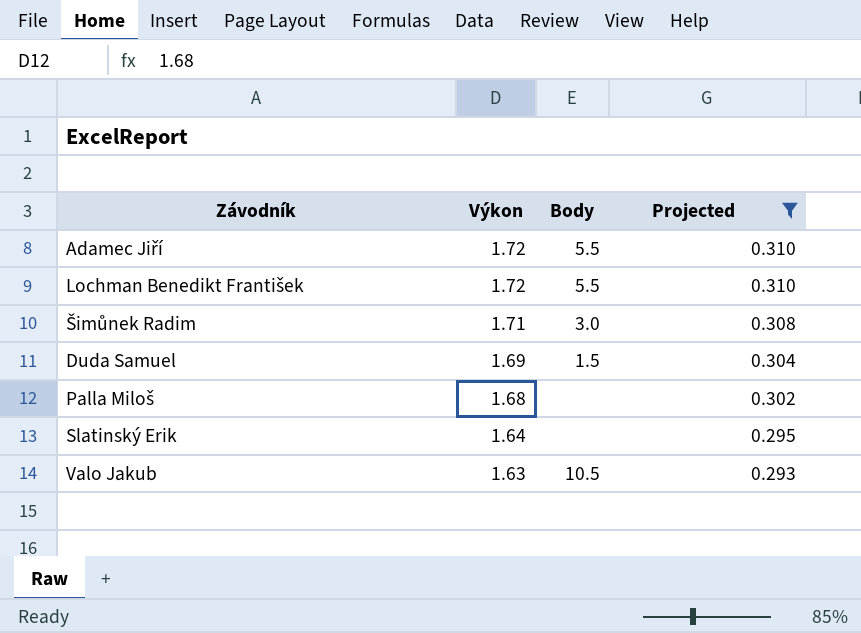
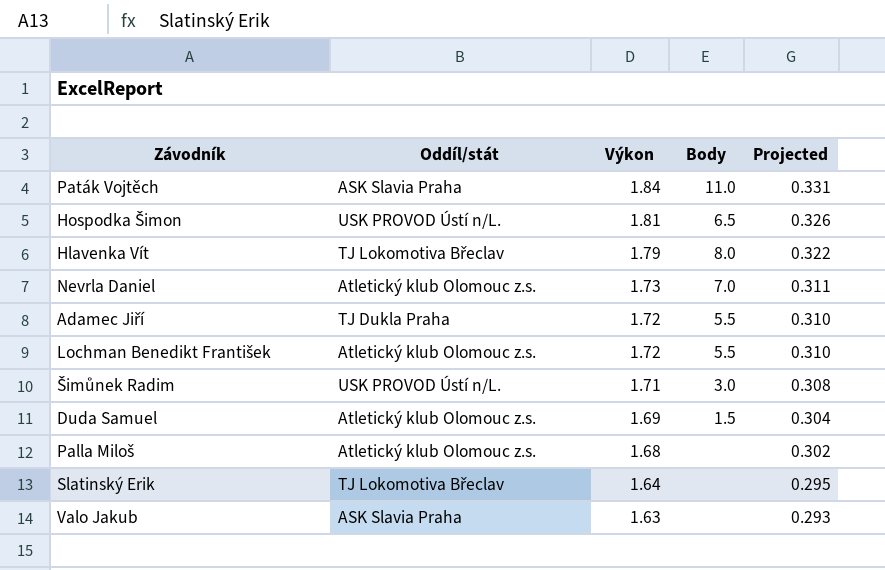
filter: Projected <= 0.310 -> none
column Oddíl/stát | position: none -> 2
Valo Jakub | Body: 10.5 -> none

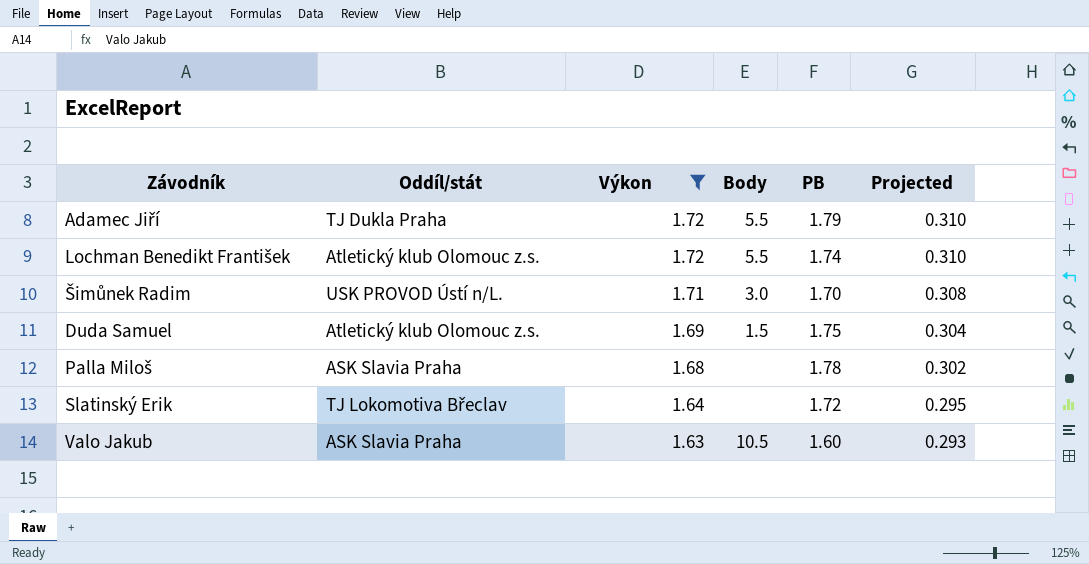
filter: none -> Výkon <= 1.72
column PB | position: none -> 5
Palla Miloš | Oddíl/stát: Atletický klub Olomouc z.s. -> ASK Slavia Praha
Valo Jakub | Body: none -> 10.5

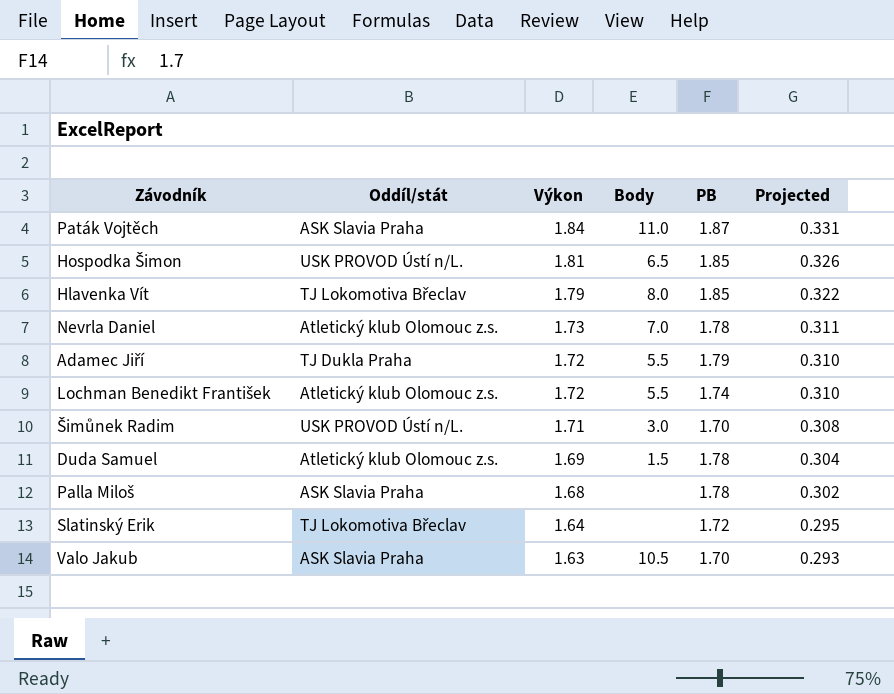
filter: Výkon <= 1.72 -> none
Duda Samuel | PB: 1.75 -> 1.78
Valo Jakub | PB: 1.60 -> 1.70

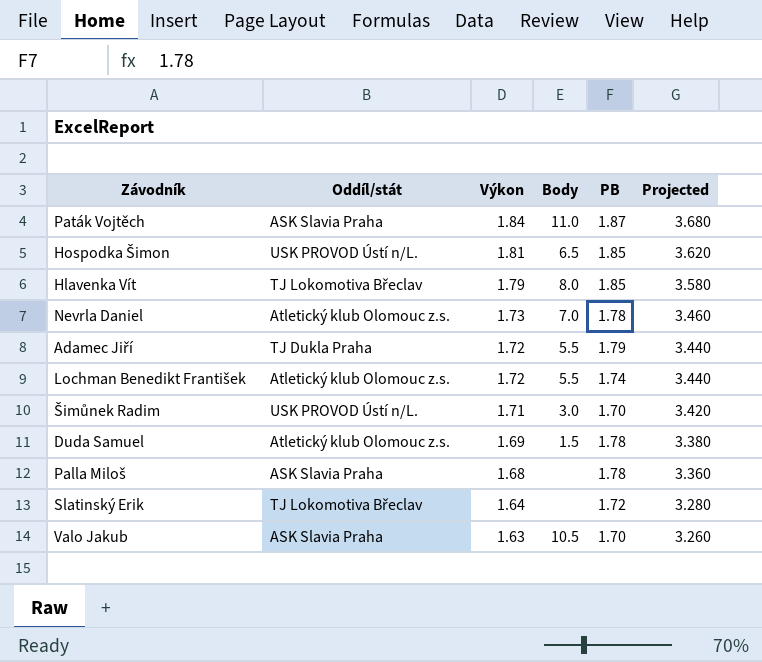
column Projected | formula: [Výkon] * 0.18 -> [Výkon] * 2

